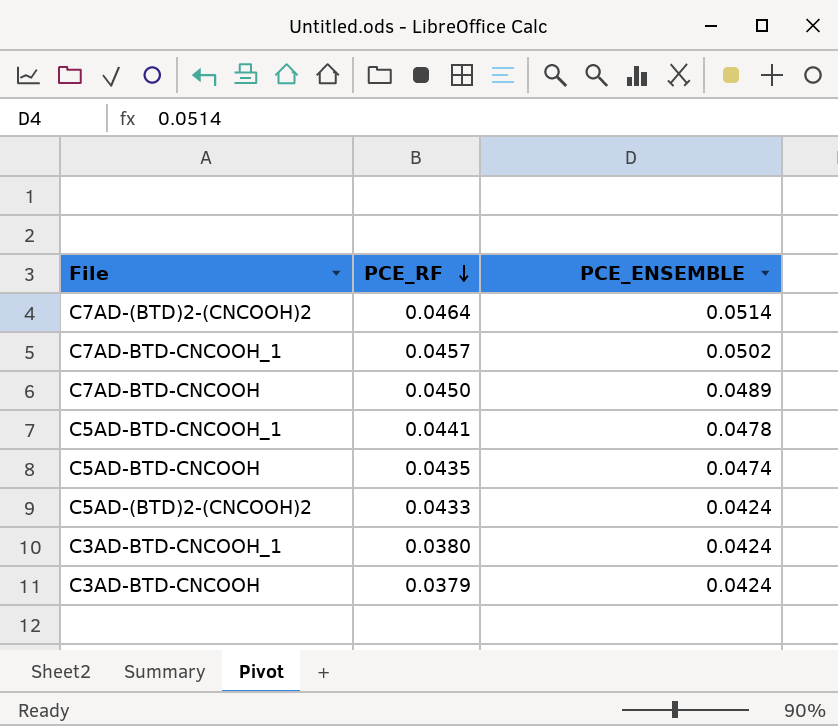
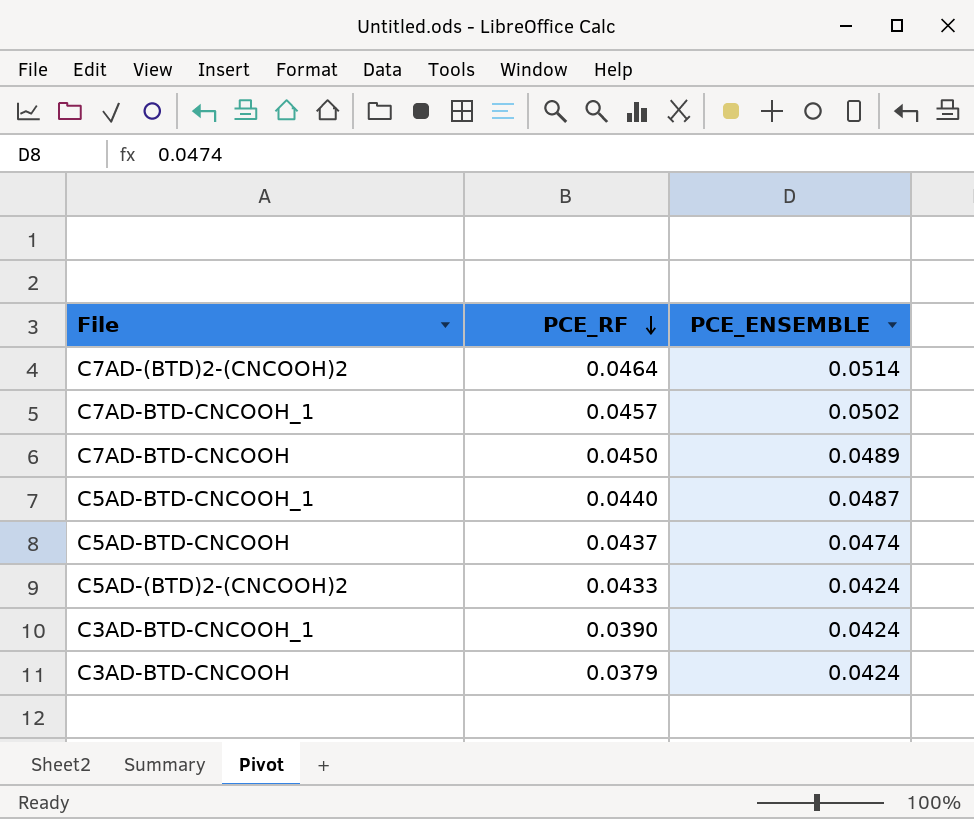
C5AD-BTD-CNCOOH_1 | PCE_RF: 0.0441 -> 0.0440
C5AD-BTD-CNCOOH_1 | PCE_ENSEMBLE: 0.0478 -> 0.0487
C5AD-BTD-CNCOOH | PCE_RF: 0.0435 -> 0.0437
C3AD-BTD-CNCOOH_1 | PCE_RF: 0.0380 -> 0.0390

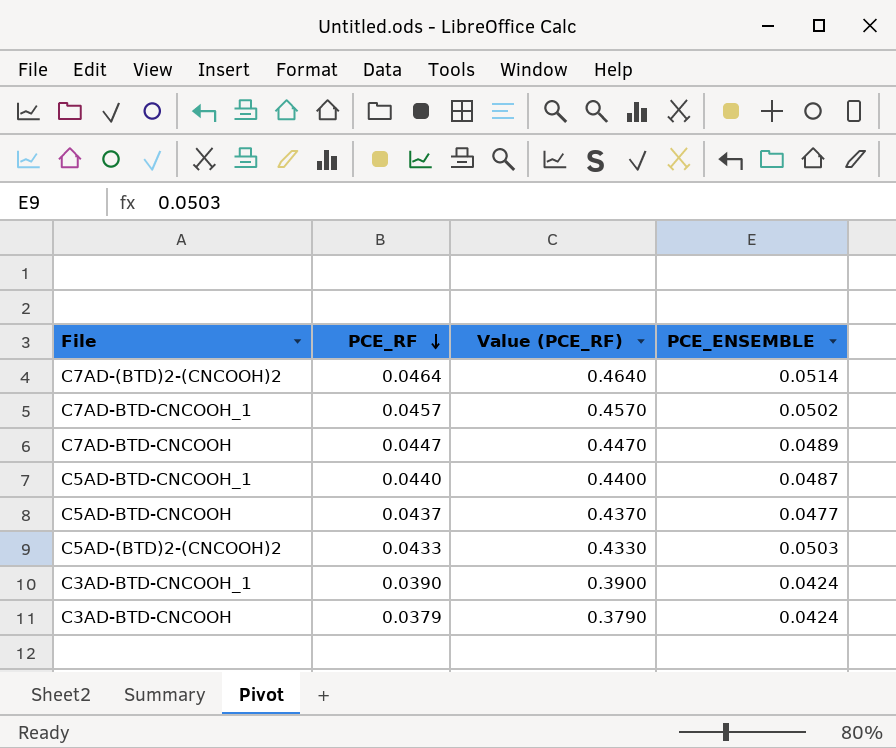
column Value (PCE_RF) | formula: none -> [PCE_RF] * 10
C7AD-BTD-CNCOOH | PCE_RF: 0.0450 -> 0.0447
C5AD-BTD-CNCOOH | PCE_ENSEMBLE: 0.0474 -> 0.0477
C5AD-(BTD)2-(CNCOOH)2 | PCE_ENSEMBLE: 0.0424 -> 0.0503

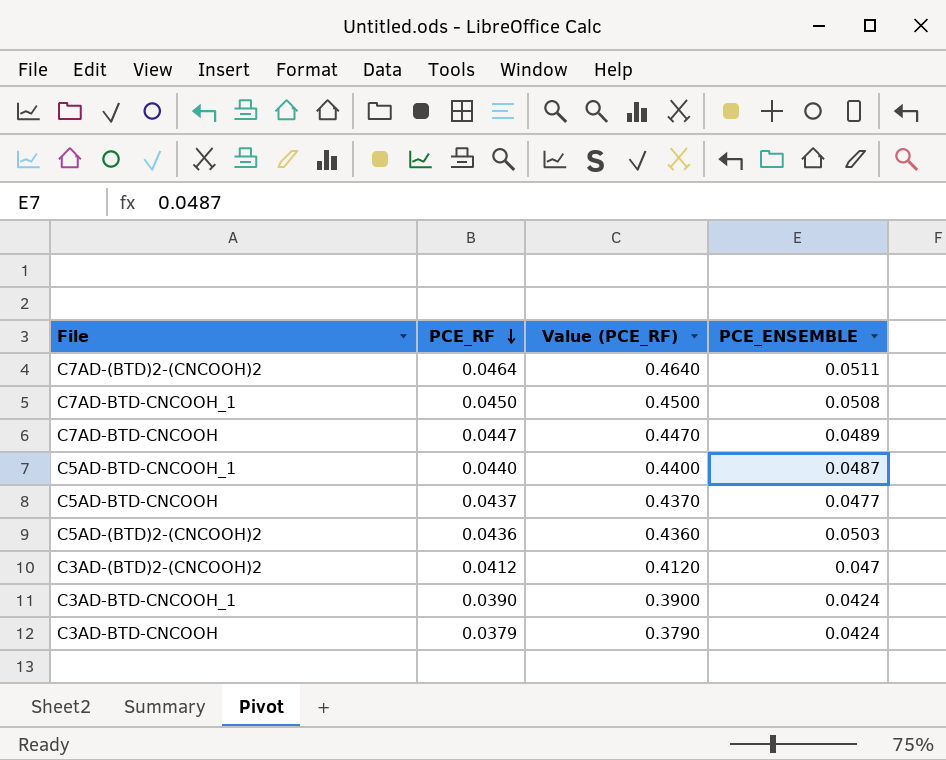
C7AD-(BTD)2-(CNCOOH)2 | PCE_ENSEMBLE: 0.0514 -> 0.0511
C7AD-BTD-CNCOOH_1 | PCE_RF: 0.0457 -> 0.0450
C7AD-BTD-CNCOOH_1 | Value (PCE_RF): 0.4570 -> 0.4500
C7AD-BTD-CNCOOH_1 | PCE_ENSEMBLE: 0.0502 -> 0.0508
C5AD-(BTD)2-(CNCOOH)2 | PCE_RF: 0.0433 -> 0.0436
C5AD-(BTD)2-(CNCOOH)2 | Value (PCE_RF): 0.4330 -> 0.4360
row C3AD-(BTD)2-(CNCOOH)2: none -> 0.0412 | 0.4120 | 0.047

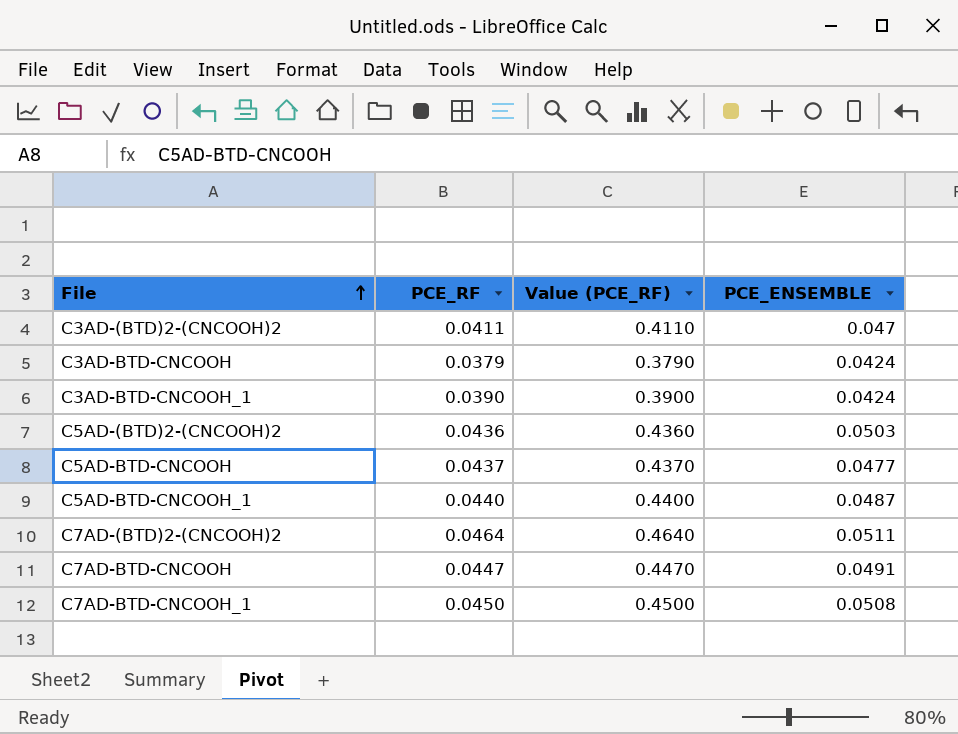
row order: PCE_RF descending -> File ascending
C3AD-(BTD)2-(CNCOOH)2 | PCE_RF: 0.0412 -> 0.0411
C3AD-(BTD)2-(CNCOOH)2 | Value (PCE_RF): 0.4120 -> 0.4110
C7AD-BTD-CNCOOH | PCE_ENSEMBLE: 0.0489 -> 0.0491

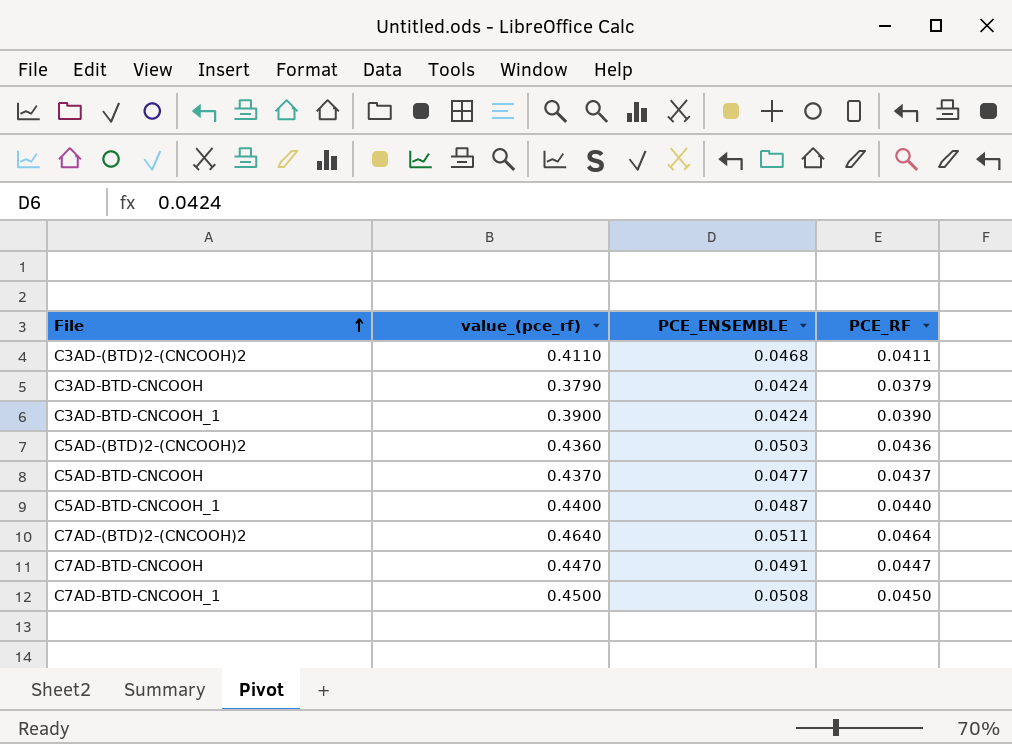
column name: Value (PCE_RF) -> value_(pce_rf)
column PCE_RF | position: 2 -> 4
C3AD-(BTD)2-(CNCOOH)2 | PCE_ENSEMBLE: 0.047 -> 0.0468

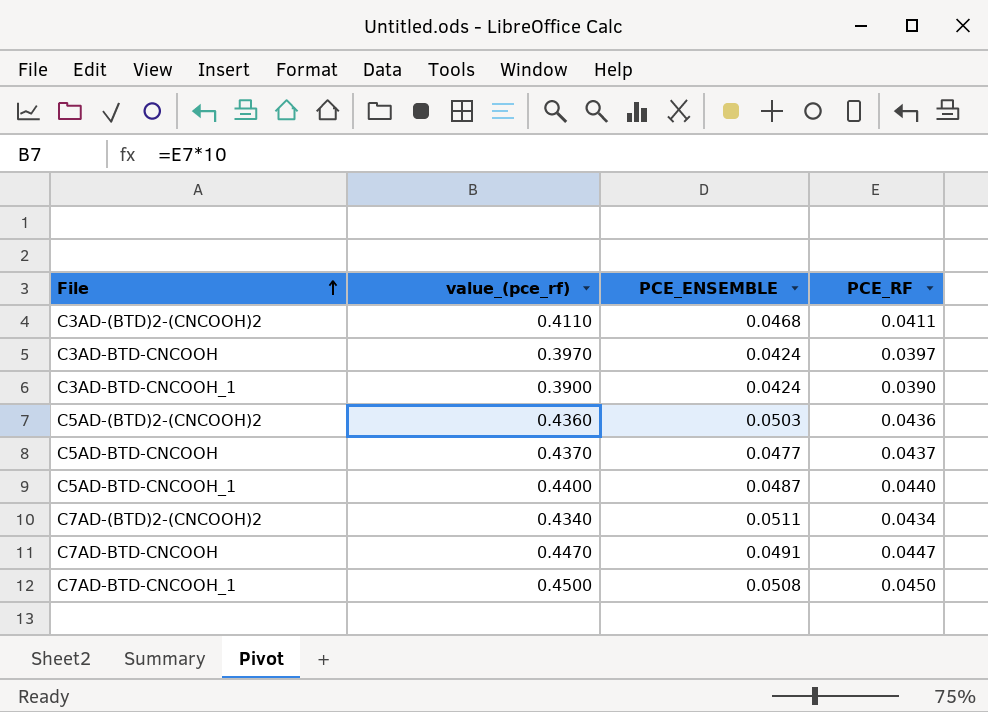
C3AD-BTD-CNCOOH | value_(pce_rf): 0.3790 -> 0.3970
C3AD-BTD-CNCOOH | PCE_RF: 0.0379 -> 0.0397
C7AD-(BTD)2-(CNCOOH)2 | value_(pce_rf): 0.4640 -> 0.4340
C7AD-(BTD)2-(CNCOOH)2 | PCE_RF: 0.0464 -> 0.0434

